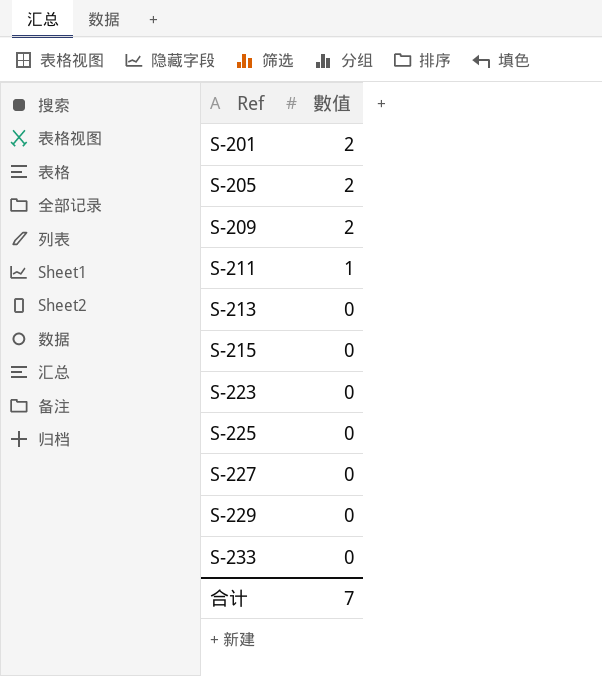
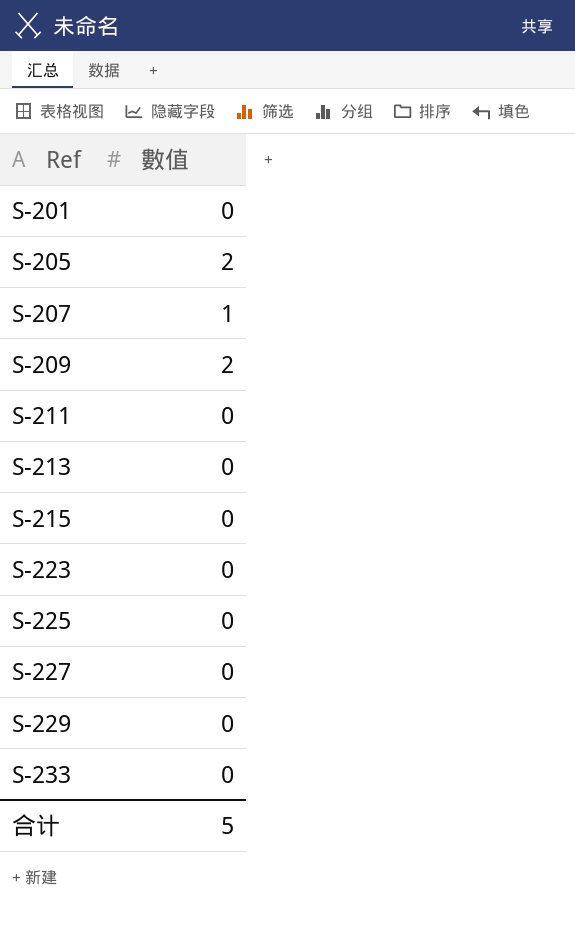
S-201 | 數值: 2 -> 0
row S-207: none -> 1
S-211 | 數值: 1 -> 0
合计 | 數值: 7 -> 5

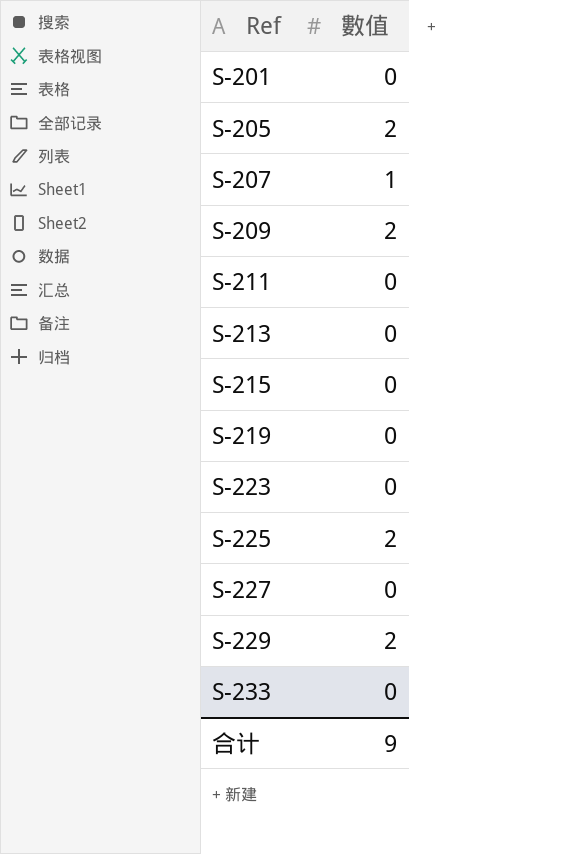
row S-219: none -> 0
S-225 | 數值: 0 -> 2
S-229 | 數值: 0 -> 2
合计 | 數值: 5 -> 9

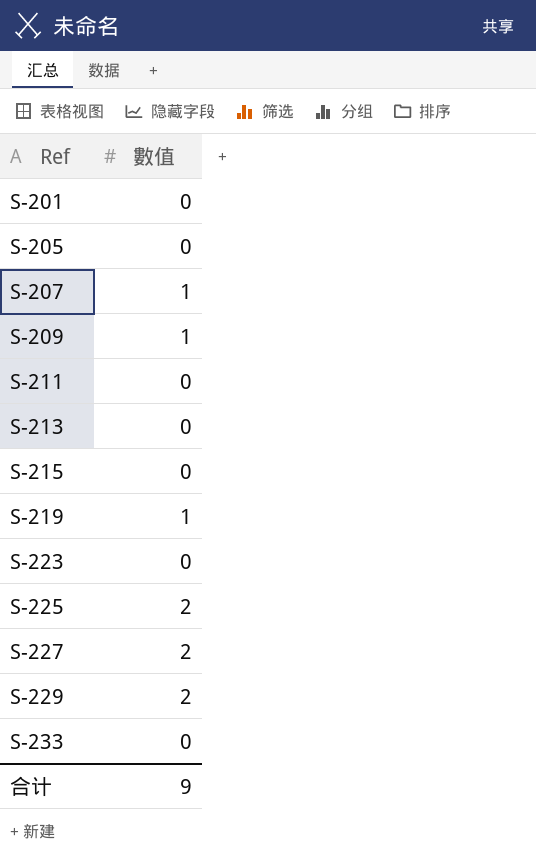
S-205 | 數值: 2 -> 0
S-209 | 數值: 2 -> 1
S-219 | 數值: 0 -> 1
S-227 | 數值: 0 -> 2

